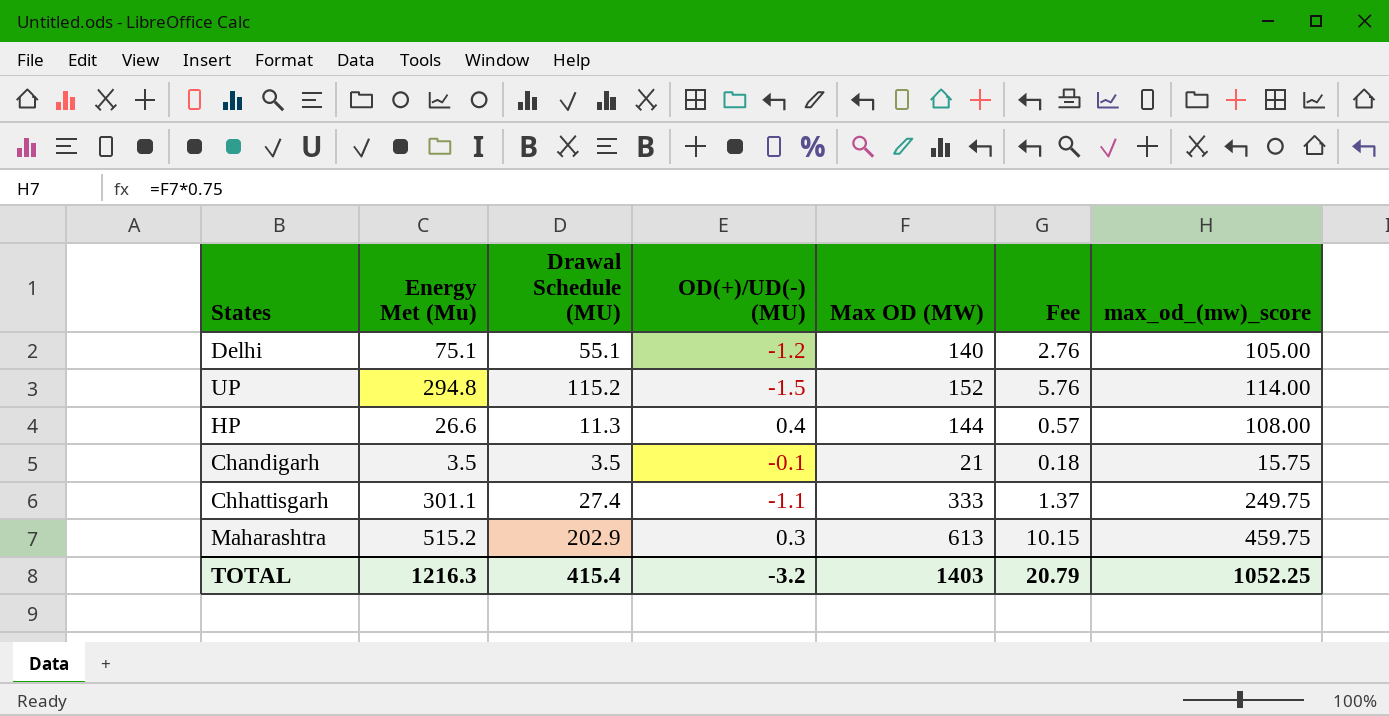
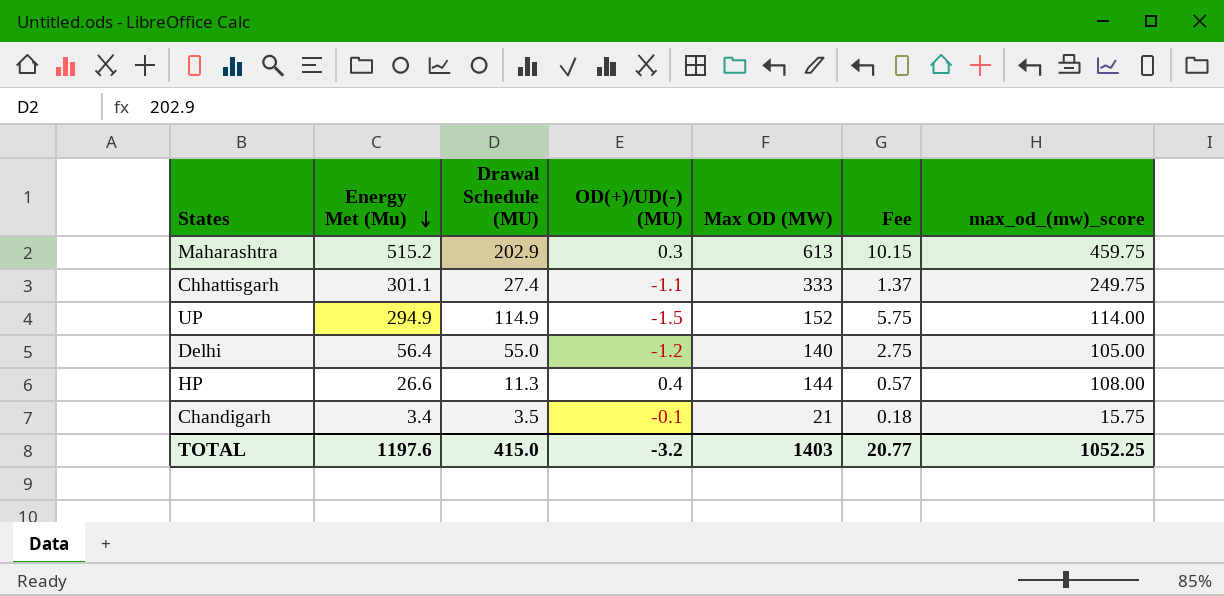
row order: none -> Energy Met (Mu) descending
UP | Energy Met (Mu): 294.8 -> 294.9
UP | Drawal Schedule (MU): 115.2 -> 114.9
UP | Fee: 5.76 -> 5.75
Delhi | Energy Met (Mu): 75.1 -> 56.4
Delhi | Drawal Schedule (MU): 55.1 -> 55.0
Delhi | Fee: 2.76 -> 2.75
Chandigarh | Energy Met (Mu): 3.5 -> 3.4
TOTAL | Energy Met (Mu): 1216.3 -> 1197.6
TOTAL | Drawal Schedule (MU): 415.4 -> 415.0
TOTAL | Fee: 20.79 -> 20.77

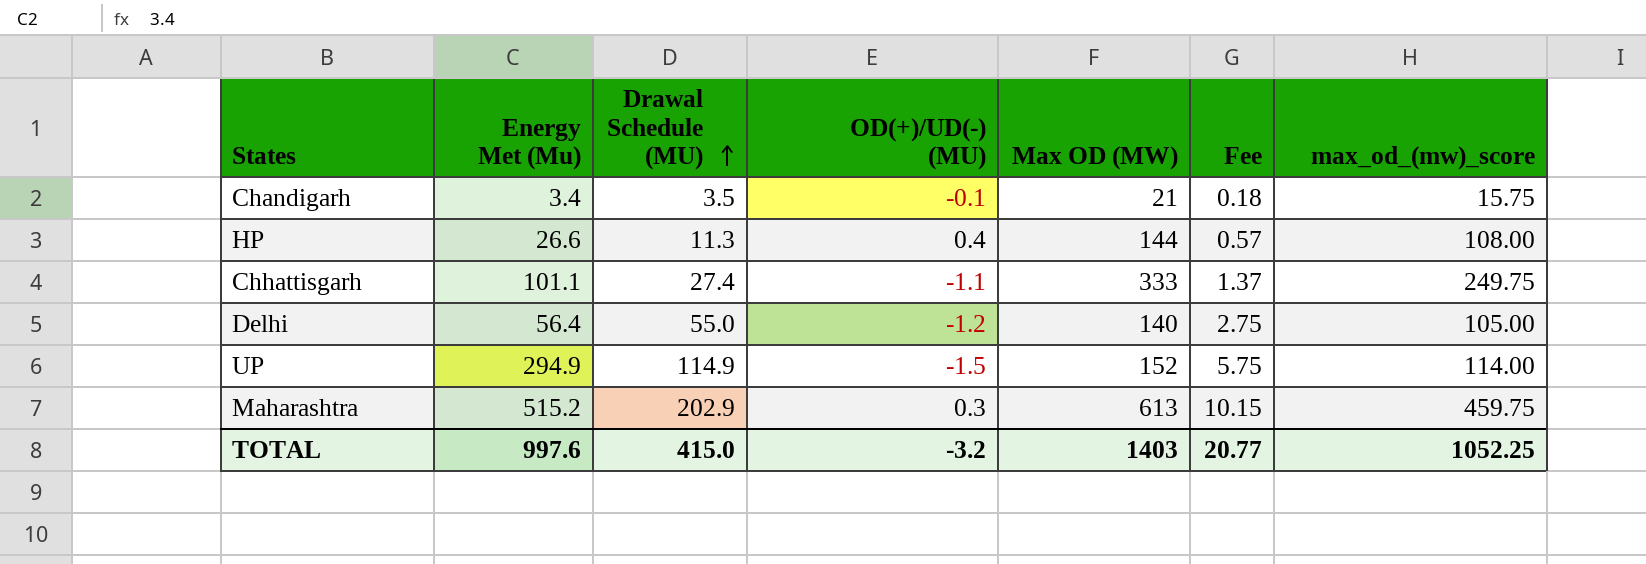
row order: Energy Met (Mu) descending -> Drawal Schedule (MU) ascending
Chhattisgarh | Energy Met (Mu): 301.1 -> 101.1
TOTAL | Energy Met (Mu): 1197.6 -> 997.6

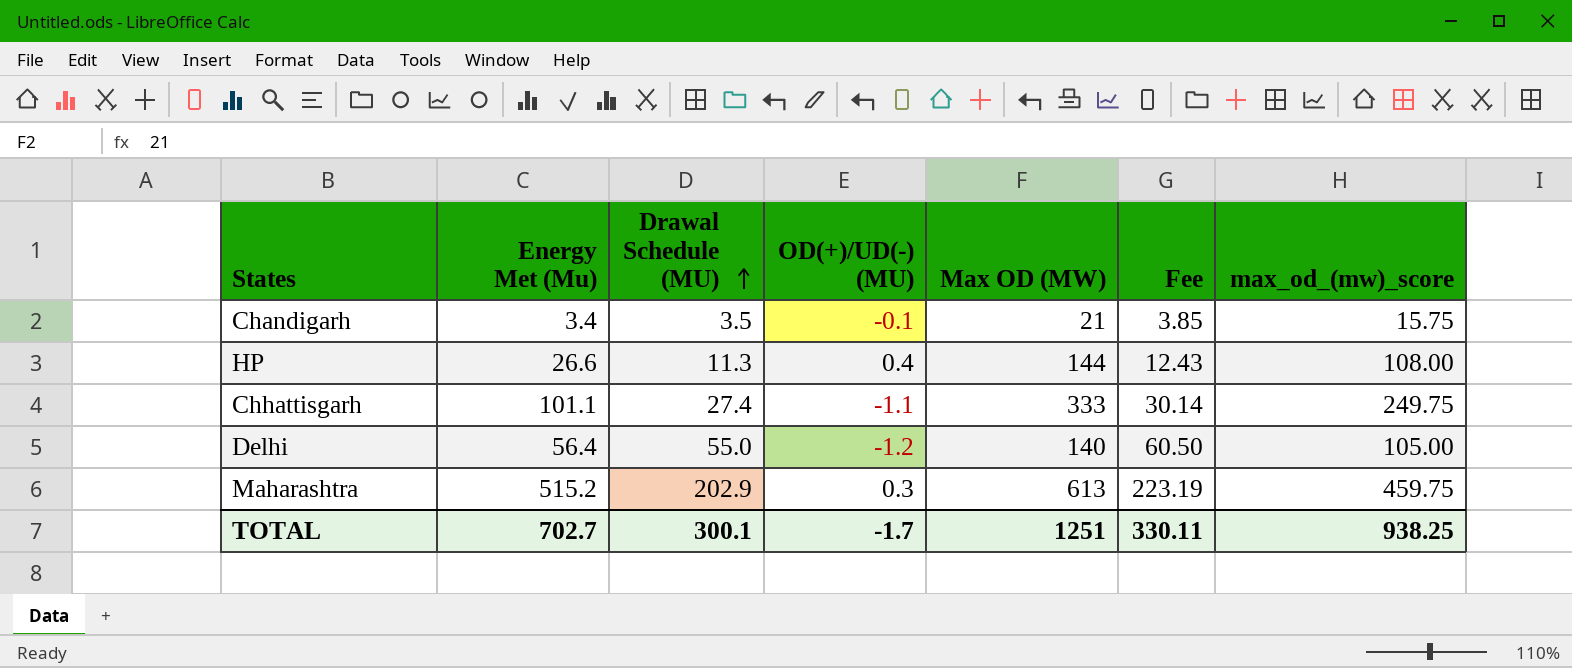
column Fee | formula: [Drawal Schedule (MU)] * 0.05 -> [Drawal Schedule (MU)] * 1.1
row UP: 294.9 | 114.9 | -1.5 | 152 | 5.75 | 114.00 -> none
TOTAL | Energy Met (Mu): 997.6 -> 702.7
TOTAL | Drawal Schedule (MU): 415.0 -> 300.1
TOTAL | OD(+)/UD(-) (MU): -3.2 -> -1.7
TOTAL | Max OD (MW): 1403 -> 1251
TOTAL | Fee: 20.77 -> 330.11
TOTAL | max_od_(mw)_score: 1052.25 -> 938.25

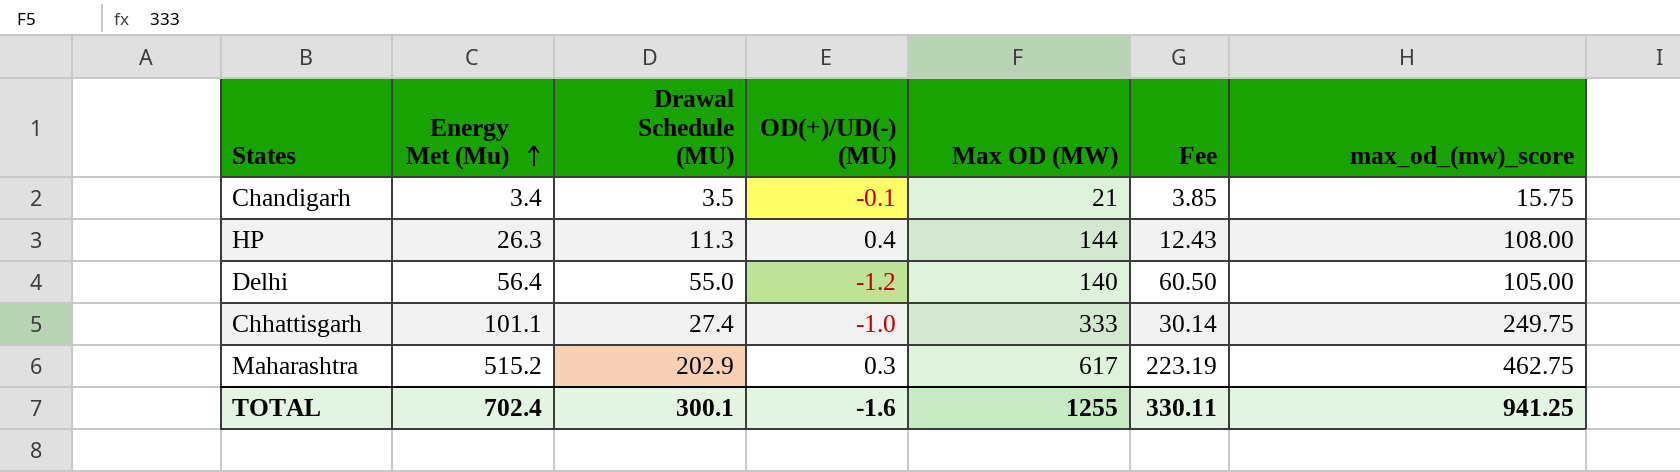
row order: Drawal Schedule (MU) ascending -> Energy Met (Mu) ascending
HP | Energy Met (Mu): 26.6 -> 26.3
Chhattisgarh | OD(+)/UD(-) (MU): -1.1 -> -1.0
Maharashtra | Max OD (MW): 613 -> 617
Maharashtra | max_od_(mw)_score: 459.75 -> 462.75
TOTAL | Energy Met (Mu): 702.7 -> 702.4
TOTAL | OD(+)/UD(-) (MU): -1.7 -> -1.6
TOTAL | Max OD (MW): 1251 -> 1255
TOTAL | max_od_(mw)_score: 938.25 -> 941.25

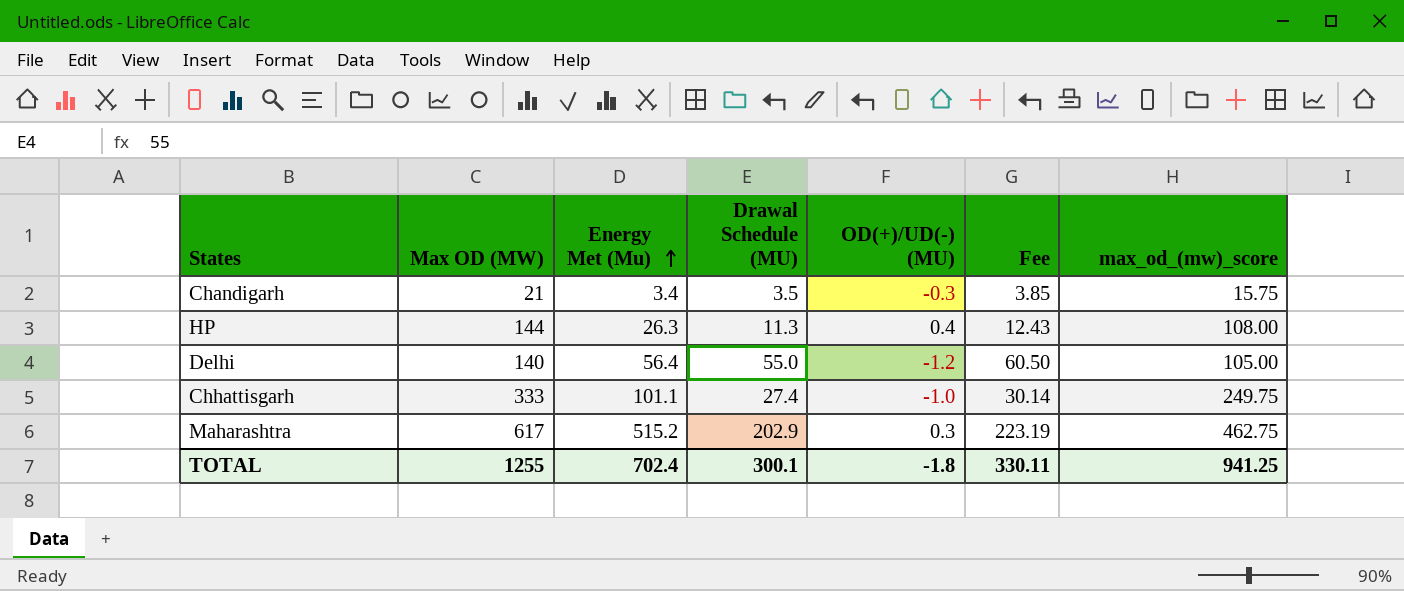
column Max OD (MW) | position: 5 -> 2
Chandigarh | OD(+)/UD(-) (MU): -0.1 -> -0.3
TOTAL | OD(+)/UD(-) (MU): -1.6 -> -1.8

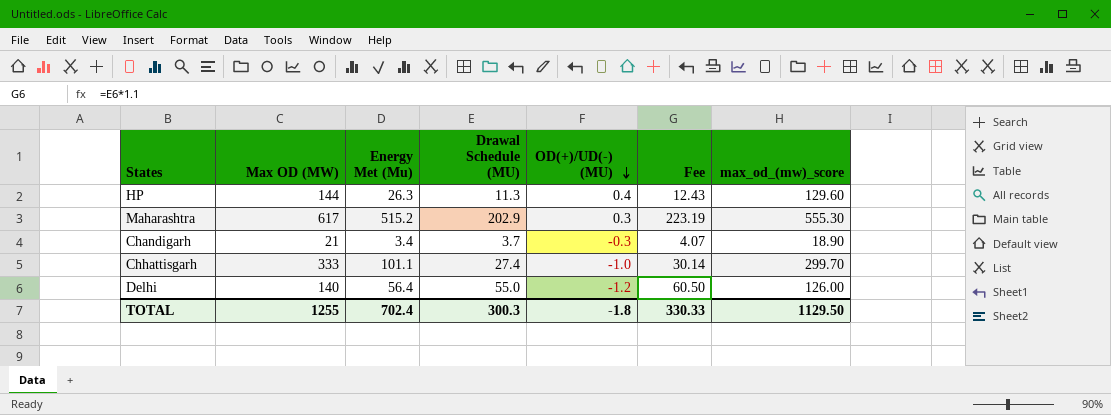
row order: Energy Met (Mu) ascending -> OD(+)/UD(-) (MU) descending
column max_od_(mw)_score | formula: [Max OD (MW)] * 0.75 -> [Max OD (MW)] * 0.9
Chandigarh | Drawal Schedule (MU): 3.5 -> 3.7
Chandigarh | Fee: 3.85 -> 4.07
TOTAL | Drawal Schedule (MU): 300.1 -> 300.3
TOTAL | Fee: 330.11 -> 330.33
TOTAL | max_od_(mw)_score: 941.25 -> 1129.50

